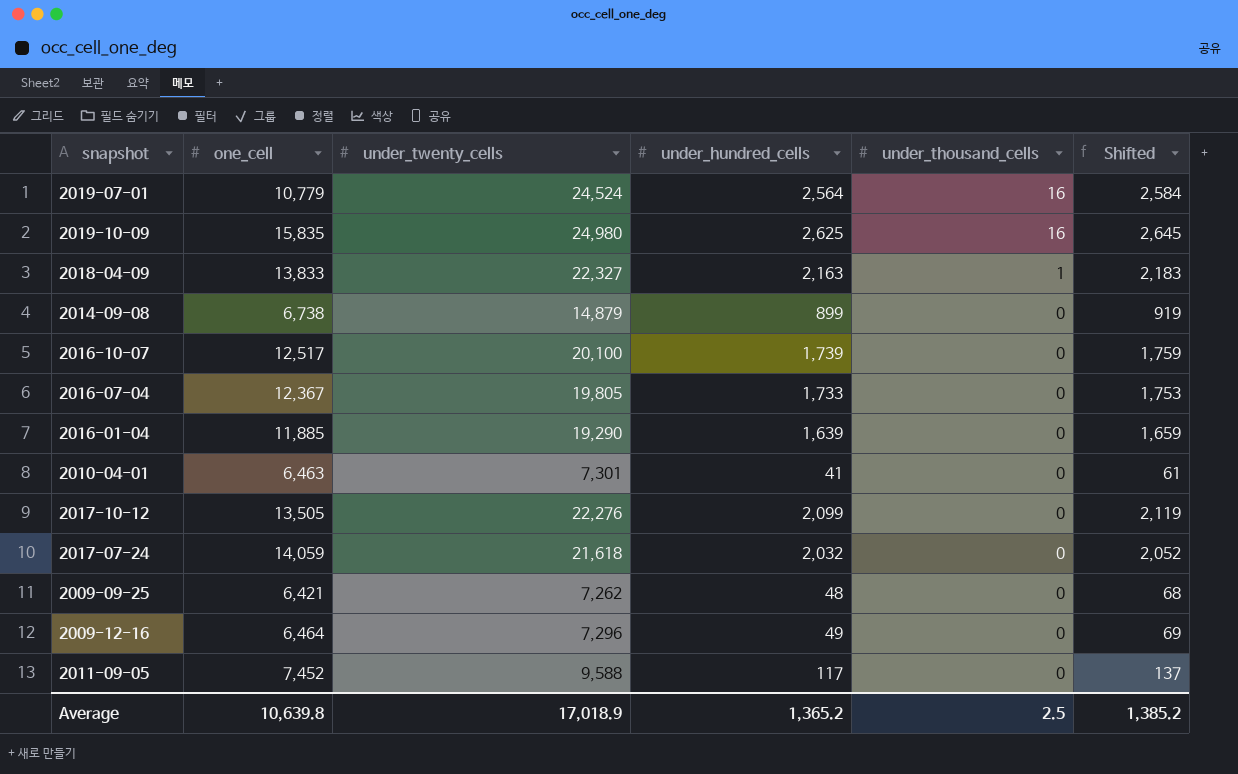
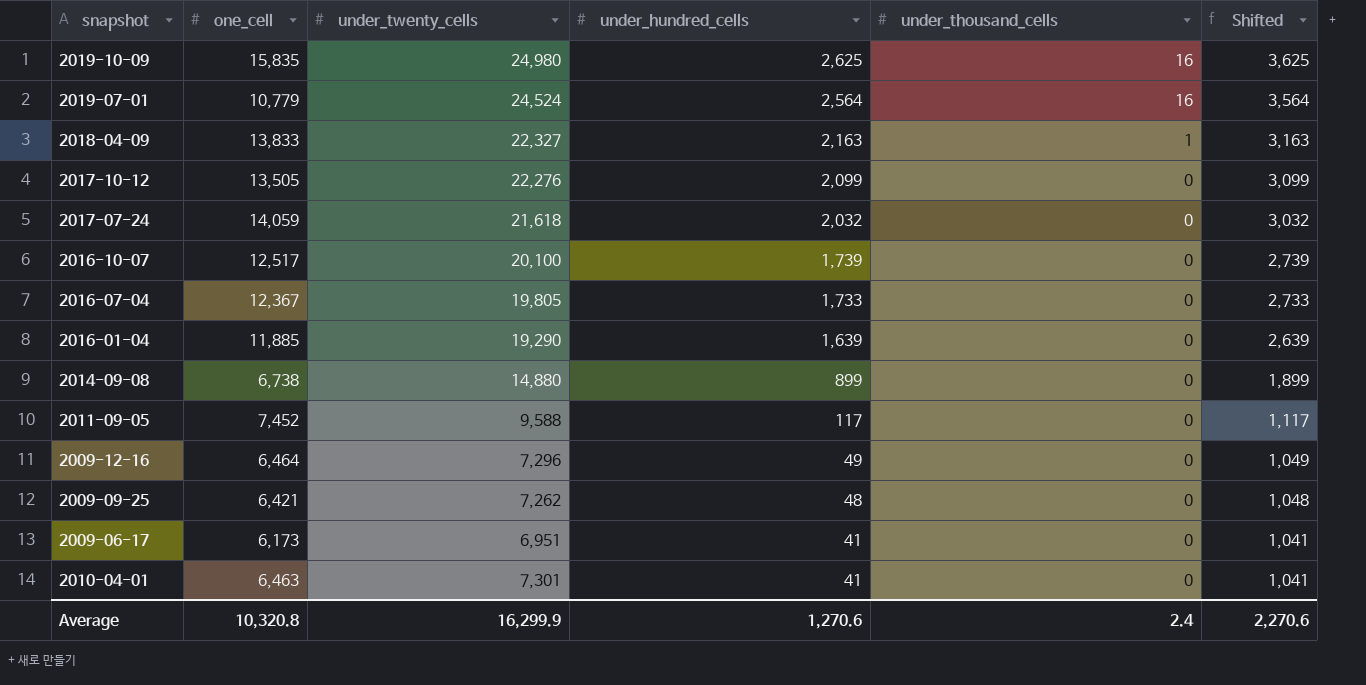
row order: under_thousand_cells descending -> under_hundred_cells descending
column Shifted | formula: [under_hundred_cells] + 20 -> [under_hundred_cells] + 1000
2014-09-08 | under_twenty_cells: 14,879 -> 14,880
row 2009-06-17: none -> 6,173 | 6,951 | 41 | 0 | 1,041
Average | one_cell: 10,639.8 -> 10,320.8
Average | under_twenty_cells: 17,018.9 -> 16,299.9
Average | under_hundred_cells: 1,365.2 -> 1,270.6
Average | under_thousand_cells: 2.5 -> 2.4
Average | Shifted: 1,385.2 -> 2,270.6

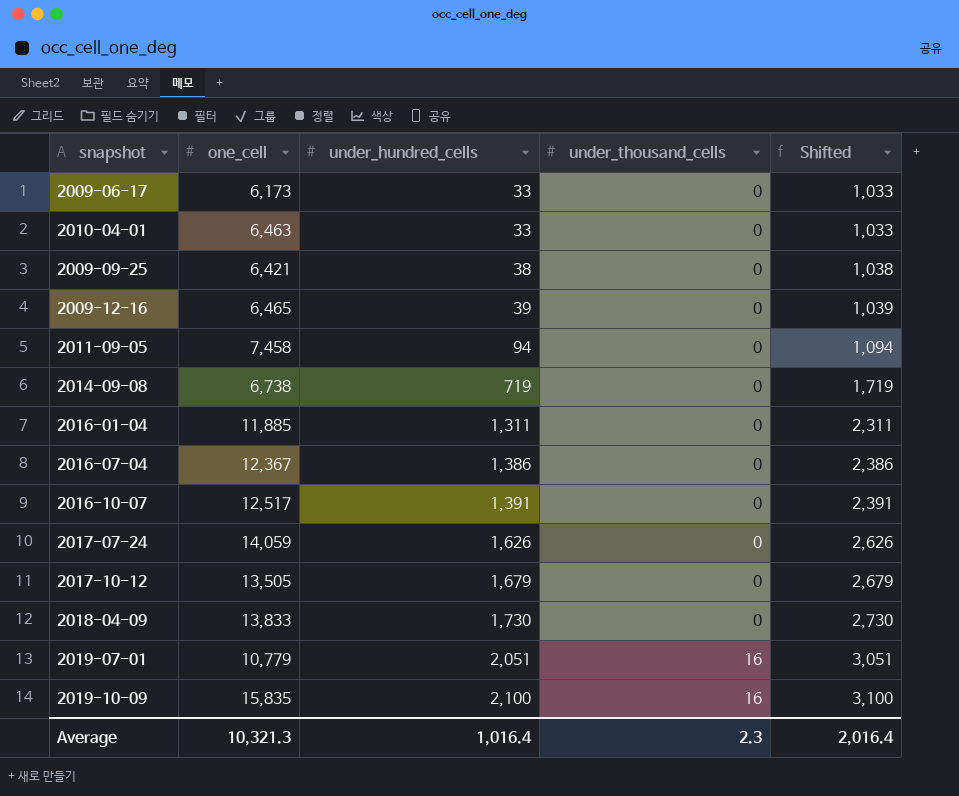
row order: under_hundred_cells descending -> under_hundred_cells ascending
column under_twenty_cells | position: 3 -> none
2009-06-17 | under_hundred_cells: 41 -> 33
2009-06-17 | Shifted: 1,041 -> 1,033
2010-04-01 | under_hundred_cells: 41 -> 33
2010-04-01 | Shifted: 1,041 -> 1,033
2009-09-25 | under_hundred_cells: 48 -> 38
2009-09-25 | Shifted: 1,048 -> 1,038
2009-12-16 | one_cell: 6,464 -> 6,465
2009-12-16 | under_hundred_cells: 49 -> 39
2009-12-16 | Shifted: 1,049 -> 1,039
2011-09-05 | one_cell: 7,452 -> 7,458
2011-09-05 | under_hundred_cells: 117 -> 94
2011-09-05 | Shifted: 1,117 -> 1,094
2014-09-08 | under_hundred_cells: 899 -> 719
2014-09-08 | Shifted: 1,899 -> 1,719
2016-01-04 | under_hundred_cells: 1,639 -> 1,311
2016-01-04 | Shifted: 2,639 -> 2,311
2016-07-04 | under_hundred_cells: 1,733 -> 1,386
2016-07-04 | Shifted: 2,733 -> 2,386
2016-10-07 | under_hundred_cells: 1,739 -> 1,391
2016-10-07 | Shifted: 2,739 -> 2,391
2017-07-24 | under_hundred_cells: 2,032 -> 1,626
2017-07-24 | Shifted: 3,032 -> 2,626
2017-10-12 | under_hundred_cells: 2,099 -> 1,679
2017-10-12 | Shifted: 3,099 -> 2,679
2018-04-09 | under_hundred_cells: 2,163 -> 1,730
2018-04-09 | under_thousand_cells: 1 -> 0
2018-04-09 | Shifted: 3,163 -> 2,730
2019-07-01 | under_hundred_cells: 2,564 -> 2,051
2019-07-01 | Shifted: 3,564 -> 3,051
2019-10-09 | under_hundred_cells: 2,625 -> 2,100
2019-10-09 | Shifted: 3,625 -> 3,100
Average | one_cell: 10,320.8 -> 10,321.3
Average | under_hundred_cells: 1,270.6 -> 1,016.4
Average | under_thousand_cells: 2.4 -> 2.3
Average | Shifted: 2,270.6 -> 2,016.4

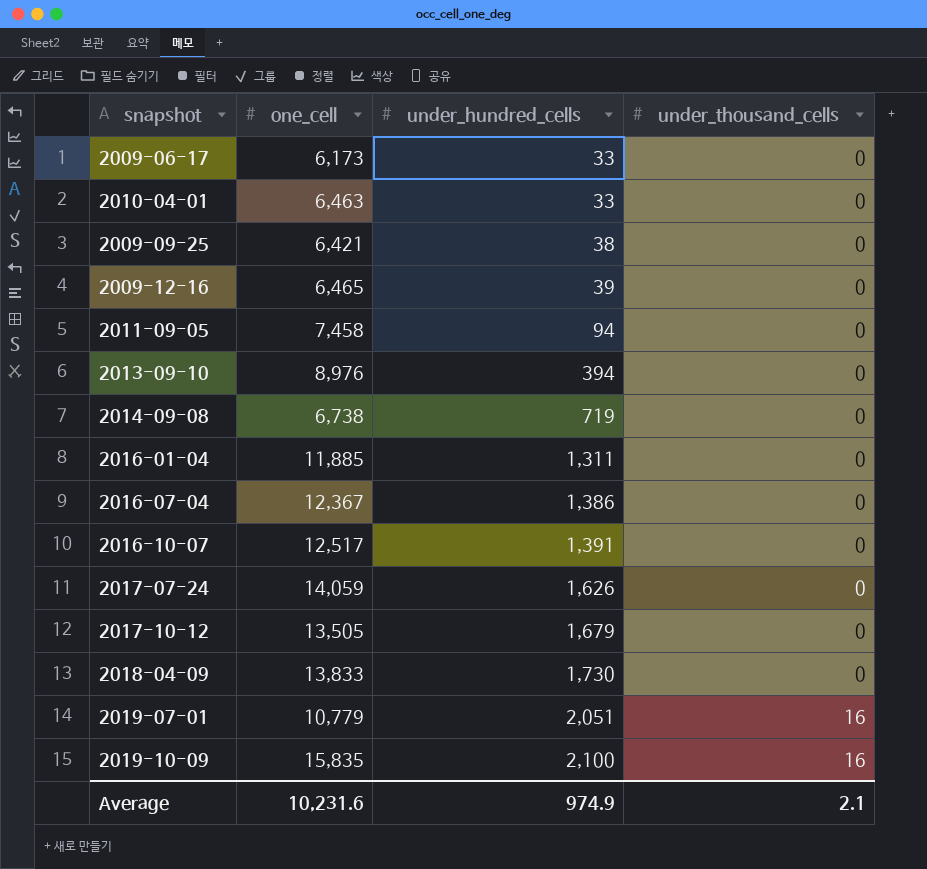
column Shifted | formula: [under_hundred_cells] + 1000 -> none
row 2013-09-10: none -> 8,976 | 394 | 0
Average | one_cell: 10,321.3 -> 10,231.6
Average | under_hundred_cells: 1,016.4 -> 974.9
Average | under_thousand_cells: 2.3 -> 2.1

